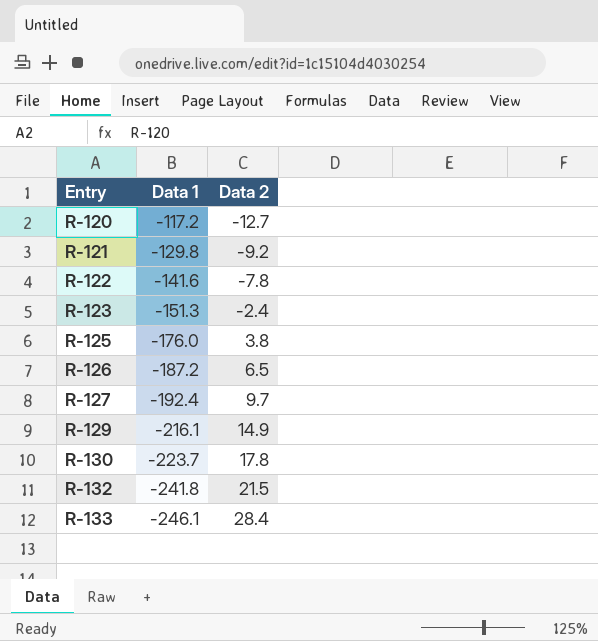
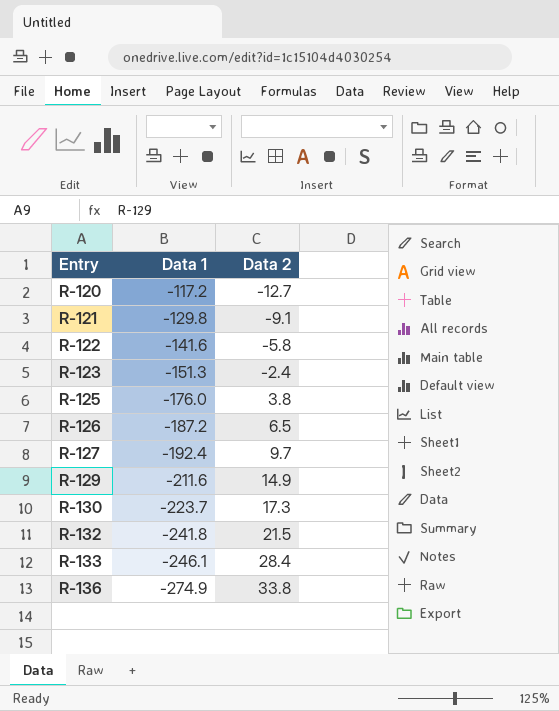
R-121 | Data 2: -9.2 -> -9.1
R-122 | Data 2: -7.8 -> -5.8
R-129 | Data 1: -216.1 -> -211.6
R-130 | Data 2: 17.8 -> 17.3
row R-136: none -> -274.9 | 33.8

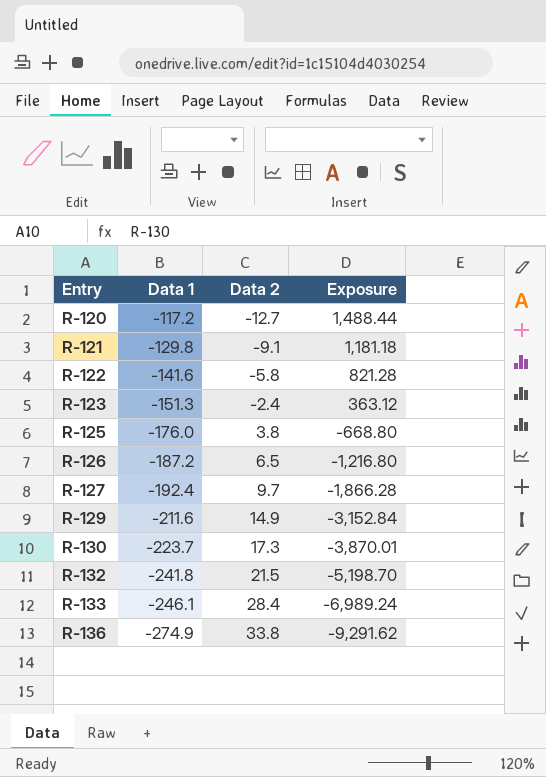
column Exposure | formula: none -> [Data 1] * [Data 2]

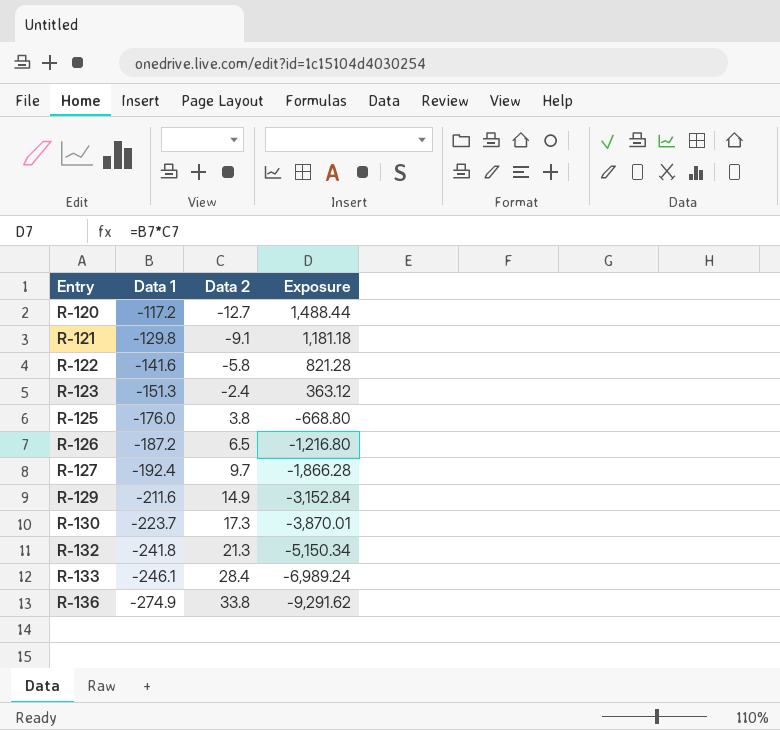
R-132 | Data 2: 21.5 -> 21.3
R-132 | Exposure: -5,198.70 -> -5,150.34

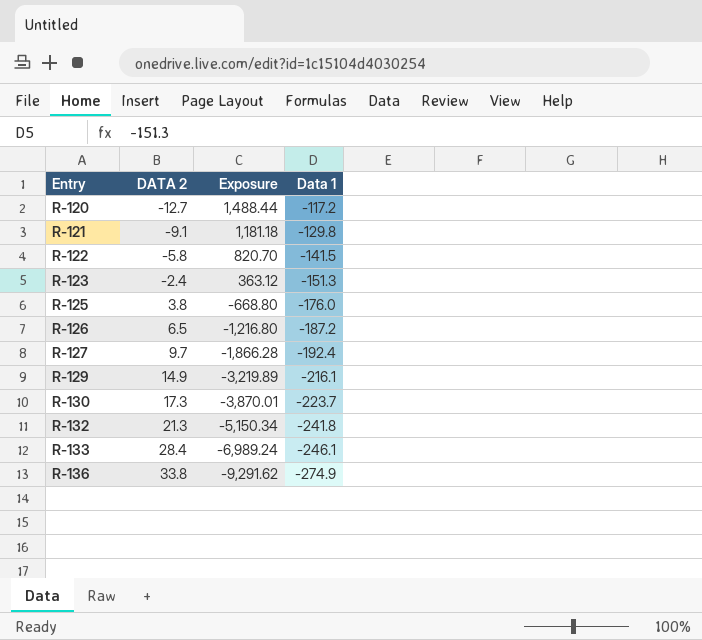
column name: Data 2 -> DATA 2
column Data 1 | position: 2 -> 4
R-122 | Exposure: 821.28 -> 820.70
R-122 | Data 1: -141.6 -> -141.5
R-129 | Exposure: -3,152.84 -> -3,219.89
R-129 | Data 1: -211.6 -> -216.1

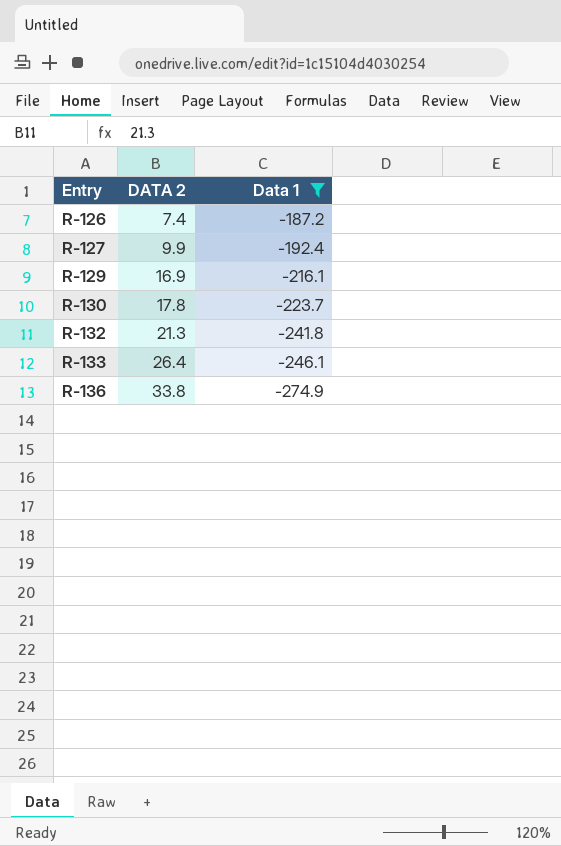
filter: none -> Data 1 <= -187.2
column Exposure | formula: [DATA 2] * [Data 1] -> none
R-126 | DATA 2: 6.5 -> 7.4
R-127 | DATA 2: 9.7 -> 9.9
R-129 | DATA 2: 14.9 -> 16.9
R-130 | DATA 2: 17.3 -> 17.8
R-133 | DATA 2: 28.4 -> 26.4

